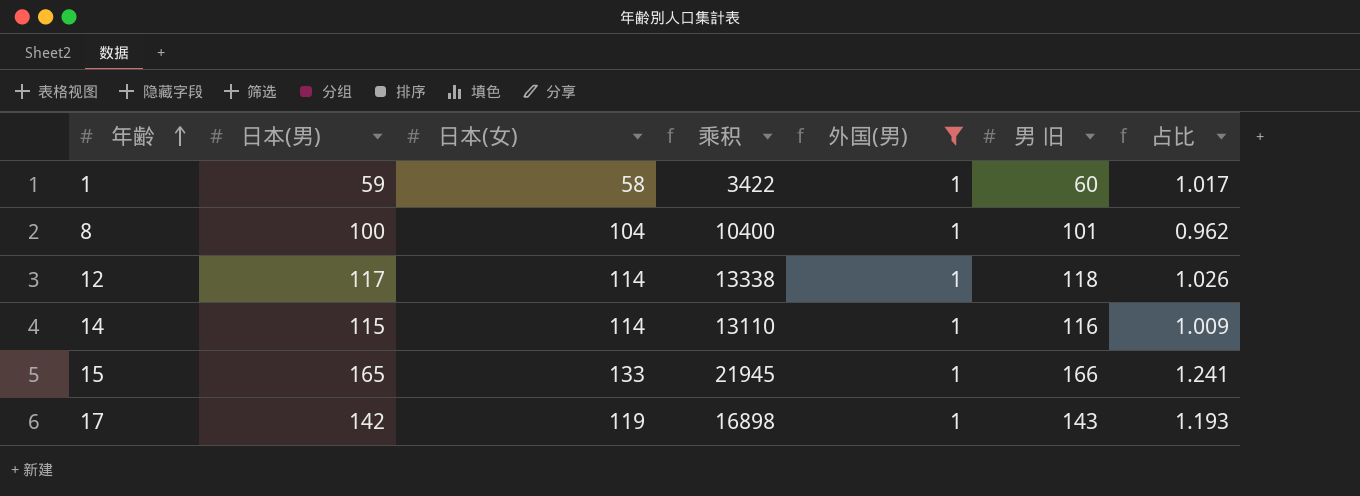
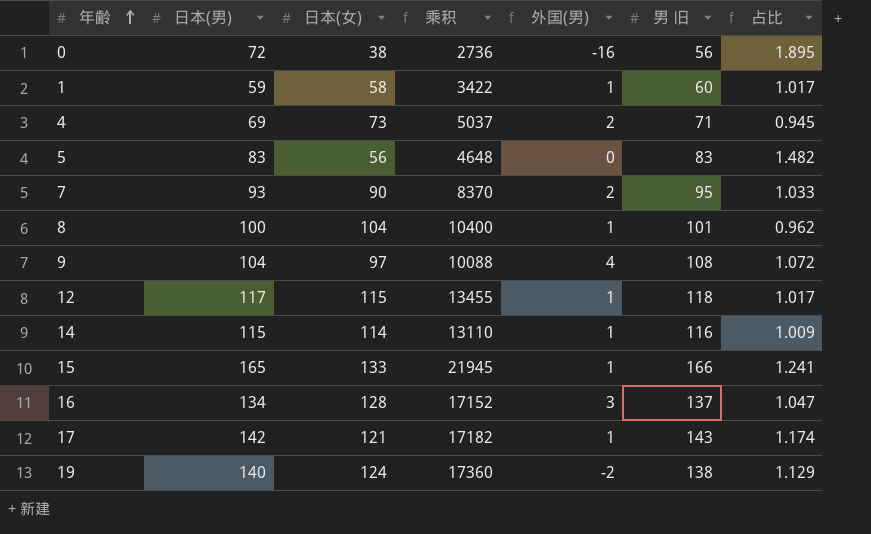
filter: 外国(男) = 1 -> none
12 | 日本(女): 114 -> 115
12 | 乘积: 13338 -> 13455
12 | 占比: 1.026 -> 1.017
17 | 日本(女): 119 -> 121
17 | 乘积: 16898 -> 17182
17 | 占比: 1.193 -> 1.174

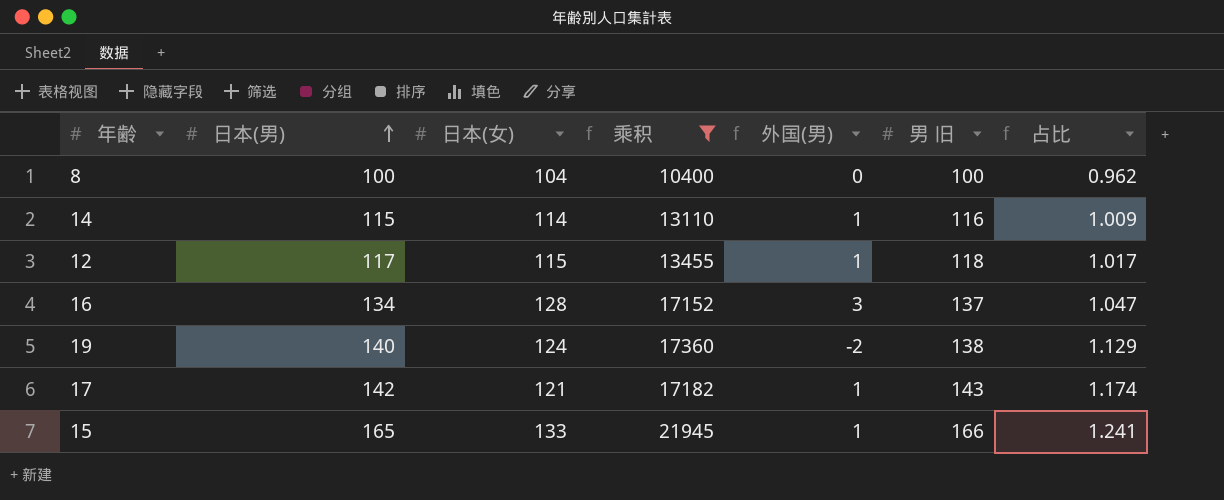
filter: none -> 乘积 >= 10400
row order: 年齢 ascending -> 日本(男) ascending
8 | 外国(男): 1 -> 0
8 | 男 旧: 101 -> 100

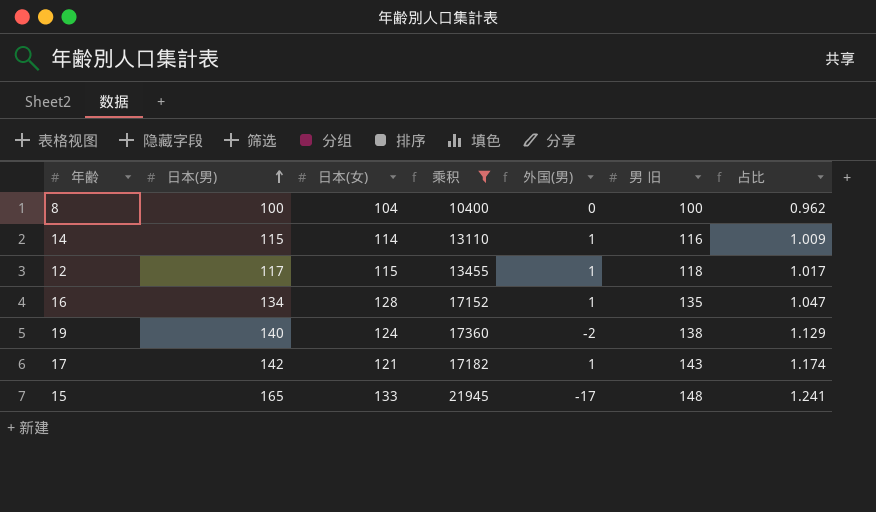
16 | 外国(男): 3 -> 1
16 | 男 旧: 137 -> 135
15 | 外国(男): 1 -> -17
15 | 男 旧: 166 -> 148

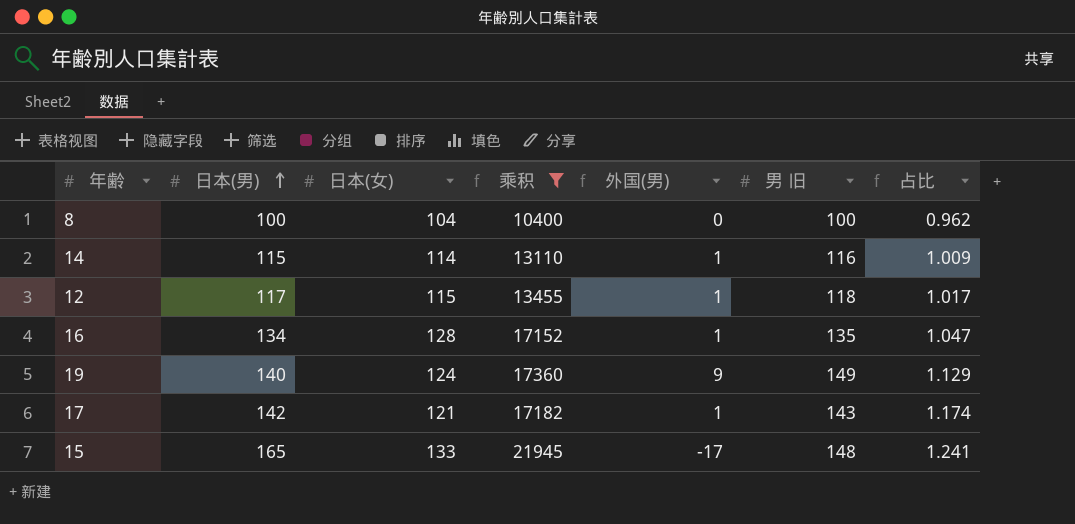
19 | 外国(男): -2 -> 9
19 | 男 旧: 138 -> 149

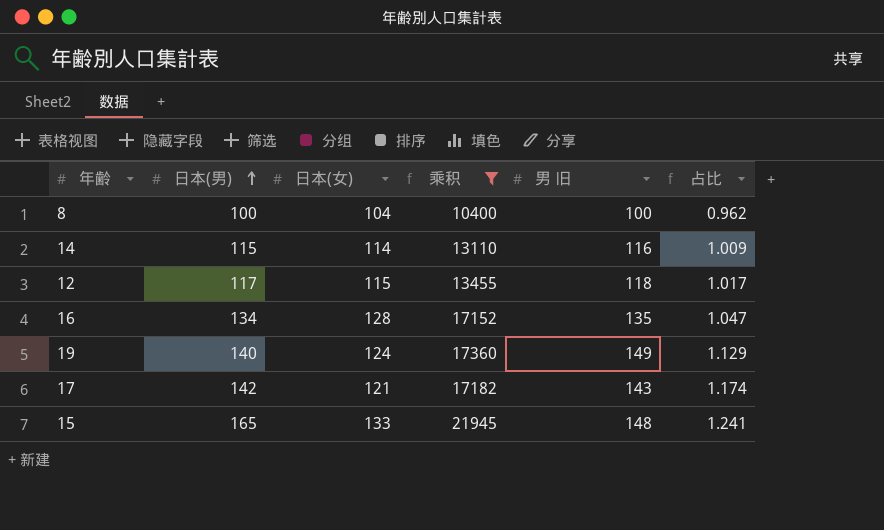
column 外国(男) | formula: [男 旧] - [日本(男)] -> none

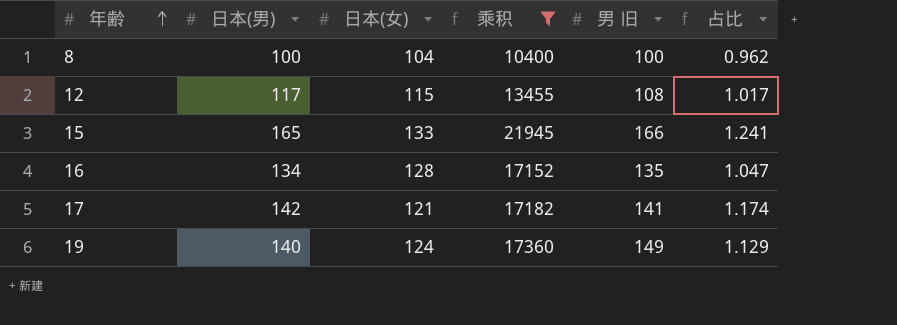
row order: 日本(男) ascending -> 年齢 ascending
row 14: 115 | 114 | 13110 | 116 | 1.009 -> none
12 | 男 旧: 118 -> 108
15 | 男 旧: 148 -> 166
17 | 男 旧: 143 -> 141

